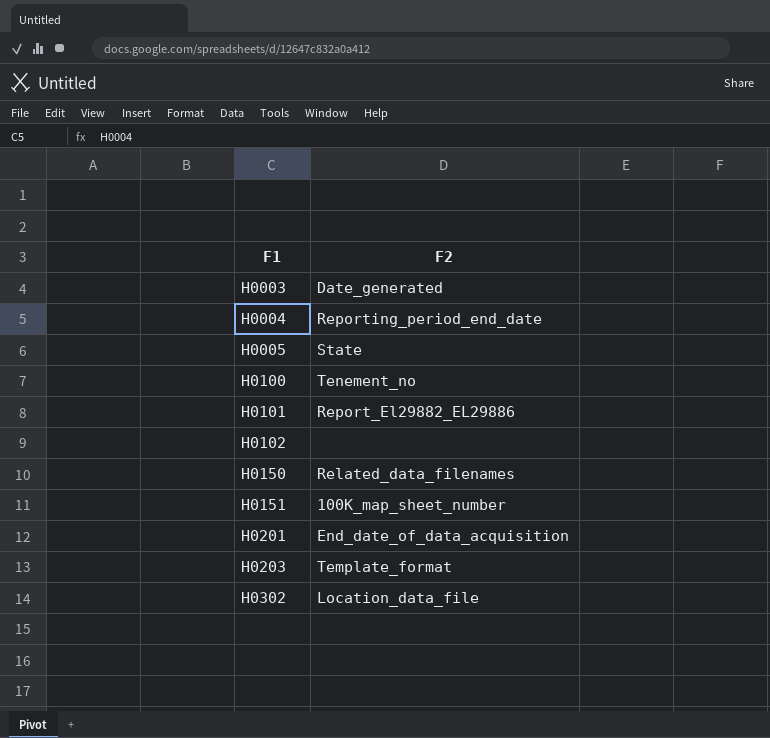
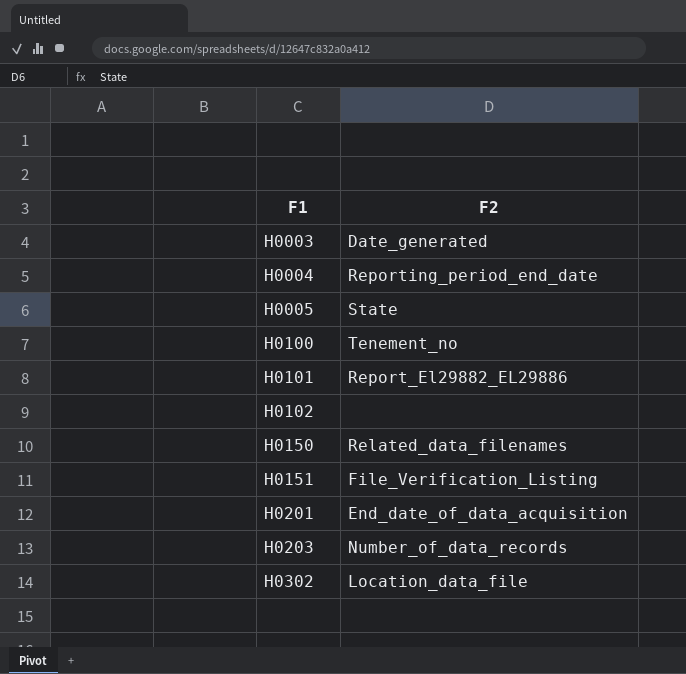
H0151 | F2: 100K_map_sheet_number -> File_Verification_Listing
H0203 | F2: Template_format -> Number_of_data_records

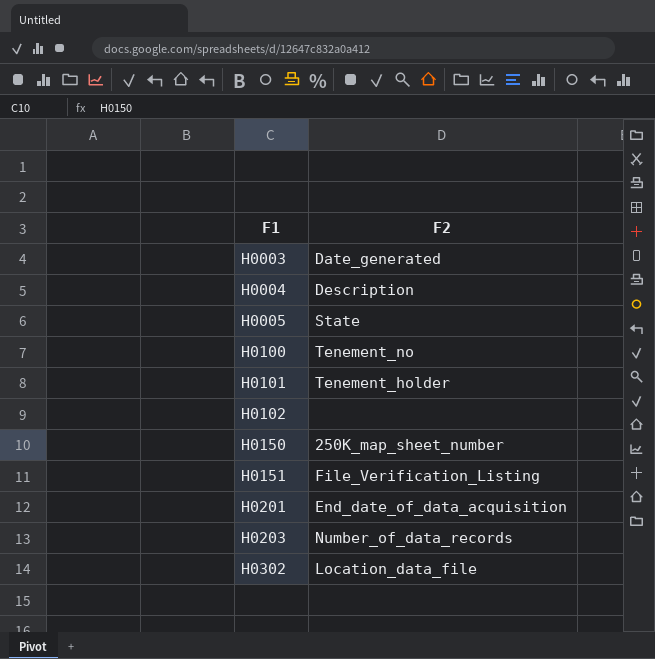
H0004 | F2: Reporting_period_end_date -> Description
H0101 | F2: Report_El29882_EL29886 -> Tenement_holder
H0150 | F2: Related_data_filenames -> 250K_map_sheet_number

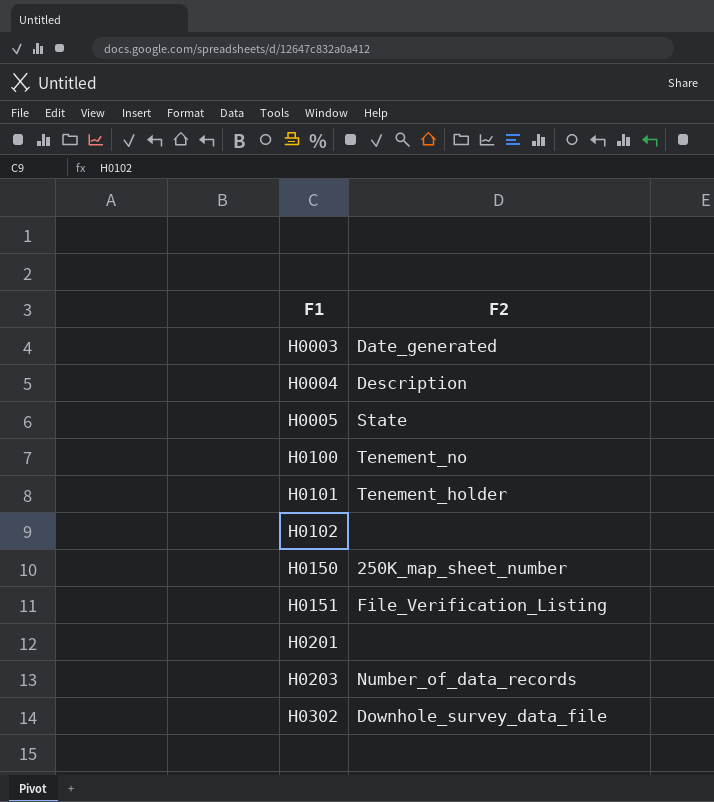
H0201 | F2: End_date_of_data_acquisition -> none
H0302 | F2: Location_data_file -> Downhole_survey_data_file

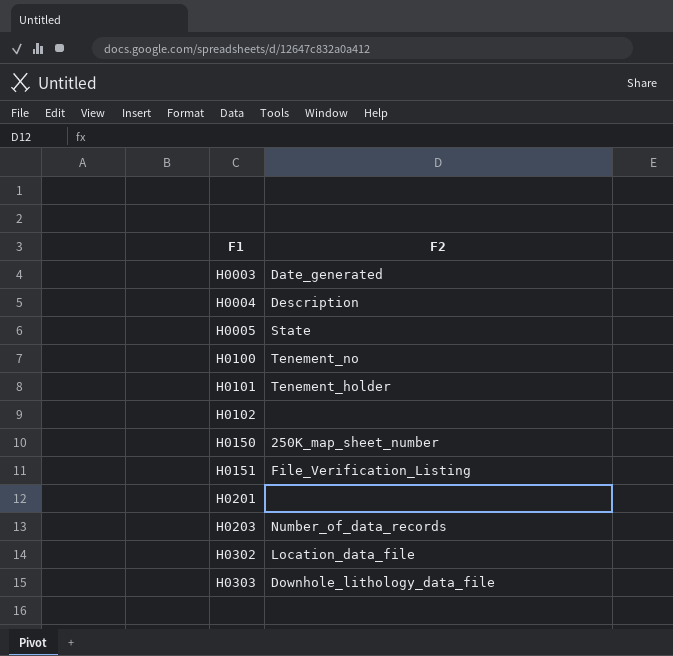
H0302 | F2: Downhole_survey_data_file -> Location_data_file
row H0303: none -> Downhole_lithology_data_file

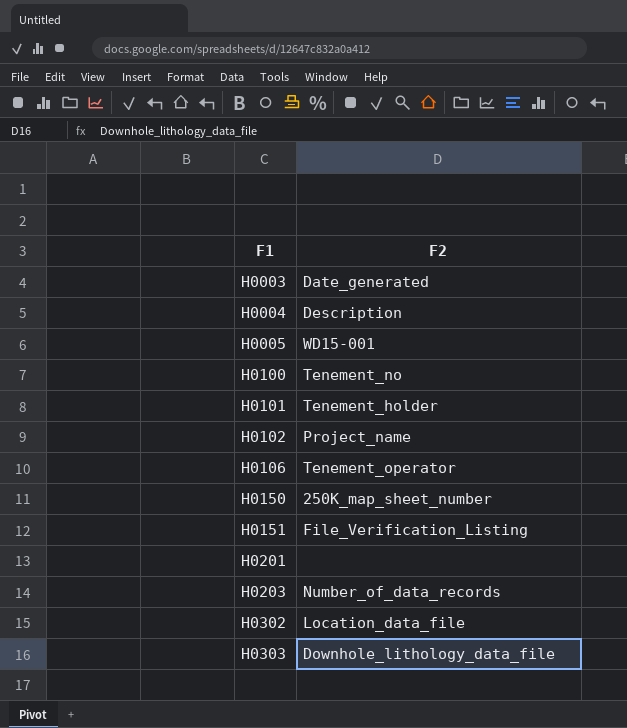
H0005 | F2: State -> WD15-001
H0102 | F2: none -> Project_name
row H0106: none -> Tenement_operator

